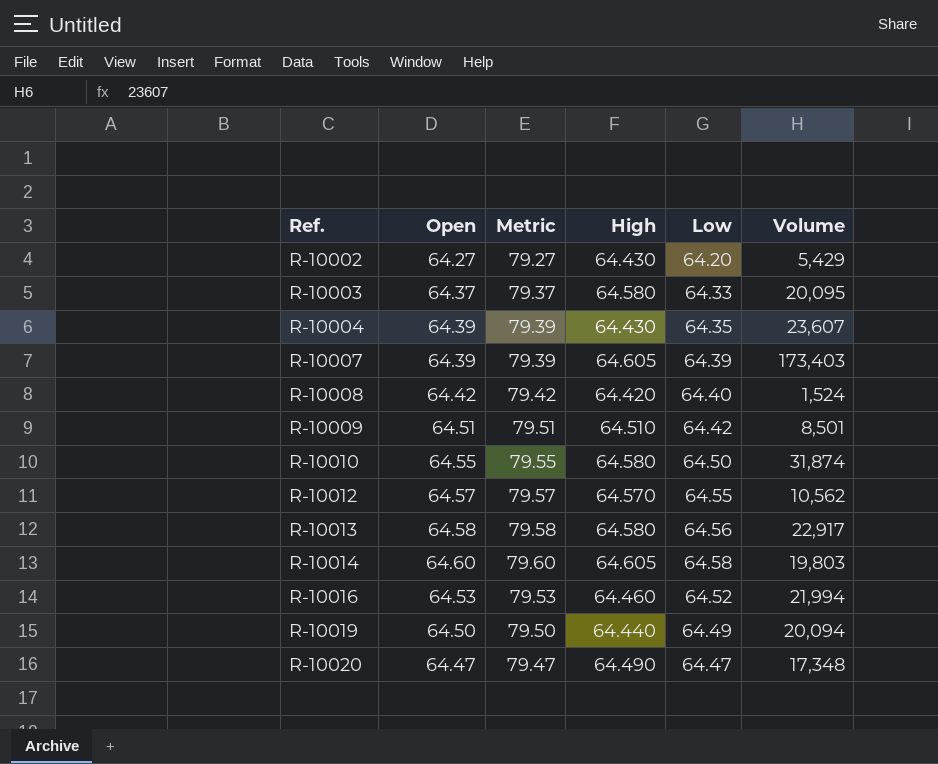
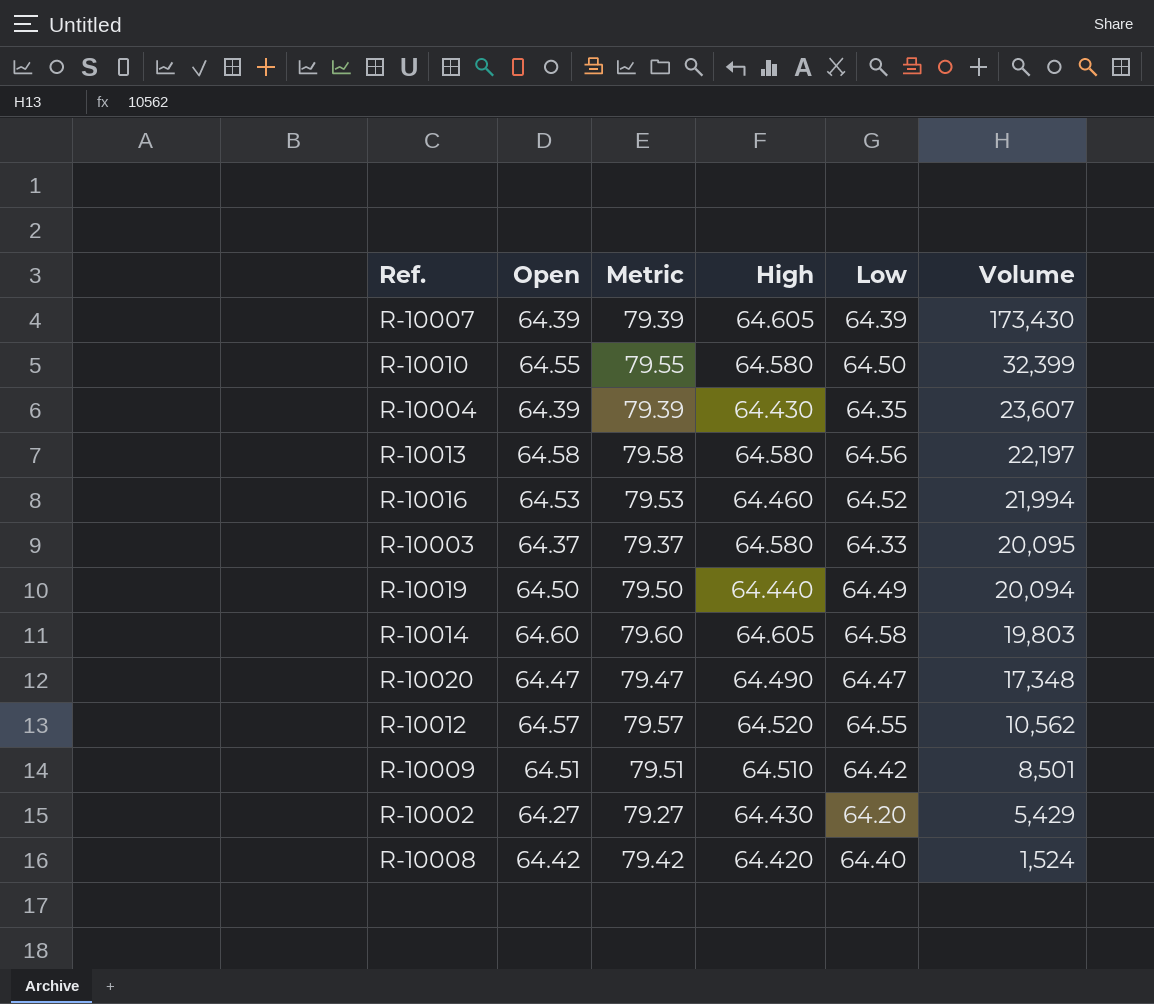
row order: Ref. ascending -> Volume descending
R-10007 | Volume: 173,403 -> 173,430
R-10010 | Volume: 31,874 -> 32,399
R-10013 | Volume: 22,917 -> 22,197
R-10012 | High: 64.570 -> 64.520

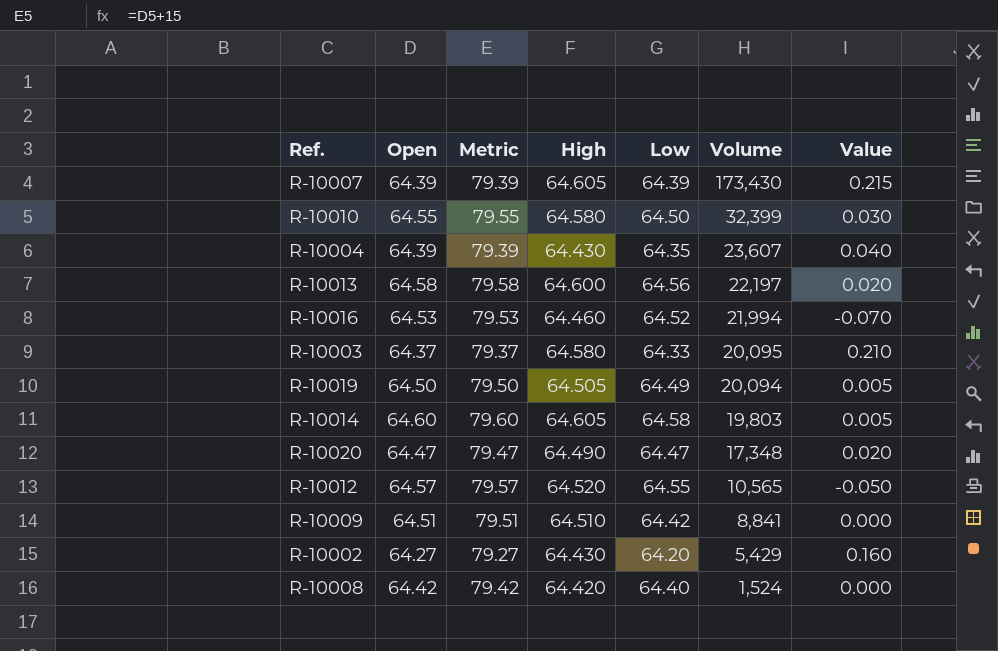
column Value | formula: none -> [High] - [Open]
R-10013 | High: 64.580 -> 64.600
R-10019 | High: 64.440 -> 64.505
R-10012 | Volume: 10,562 -> 10,565
R-10009 | Volume: 8,501 -> 8,841

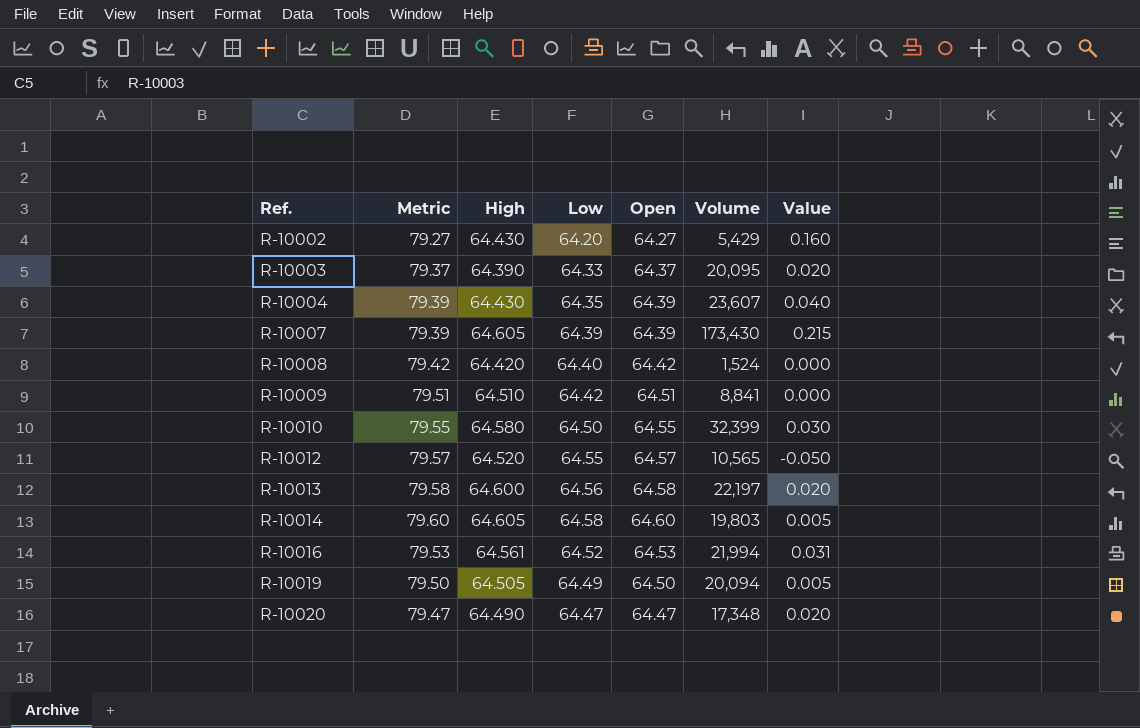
row order: Volume descending -> Ref. ascending
column Open | position: 2 -> 5
R-10003 | High: 64.580 -> 64.390
R-10003 | Value: 0.210 -> 0.020
R-10016 | High: 64.460 -> 64.561
R-10016 | Value: -0.070 -> 0.031

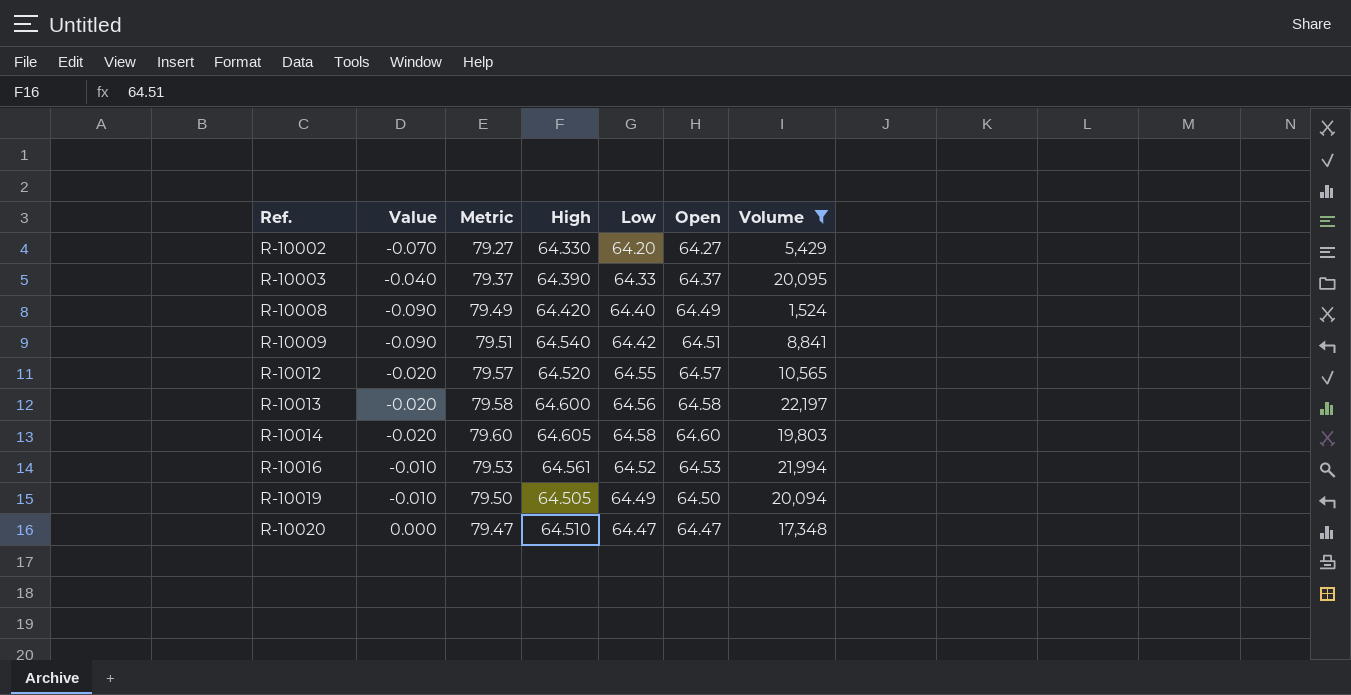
filter: none -> Volume <= 22,197
column Value | formula: [High] - [Open] -> [Low] - [Open]
column Value | position: 7 -> 2
R-10002 | High: 64.430 -> 64.330
R-10008 | Metric: 79.42 -> 79.49
R-10008 | Open: 64.42 -> 64.49
R-10009 | High: 64.510 -> 64.540
R-10020 | High: 64.490 -> 64.510

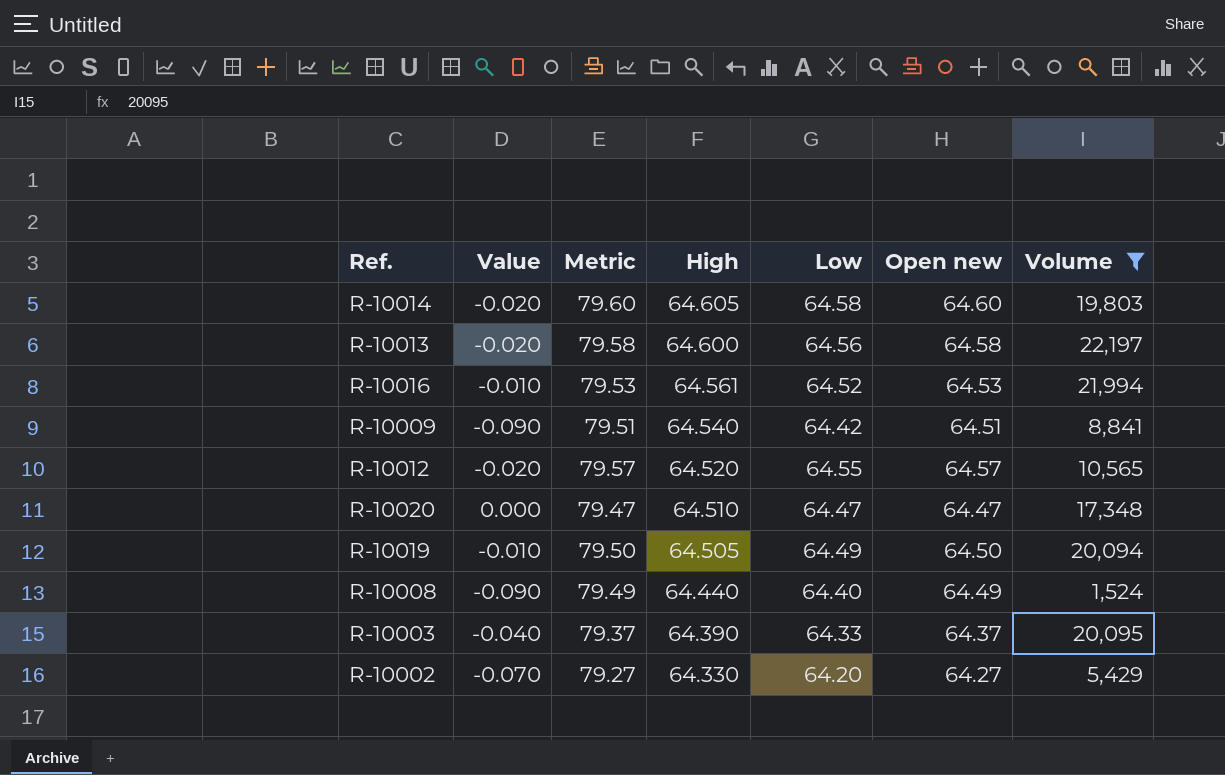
row order: Ref. ascending -> High descending
column name: Open -> Open new
R-10008 | High: 64.420 -> 64.440

